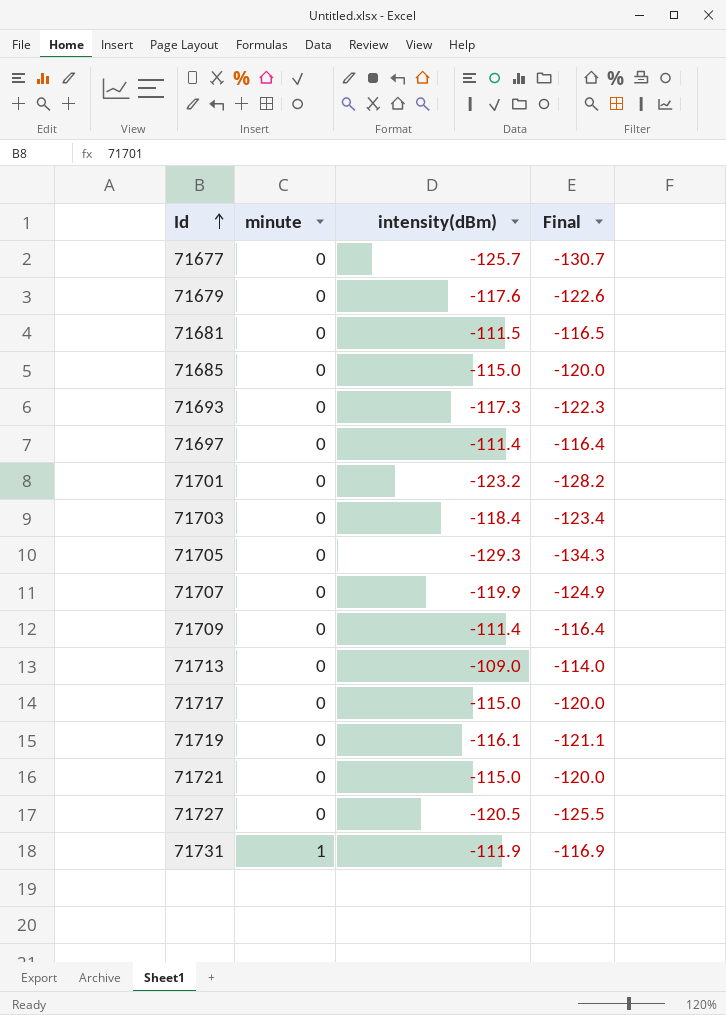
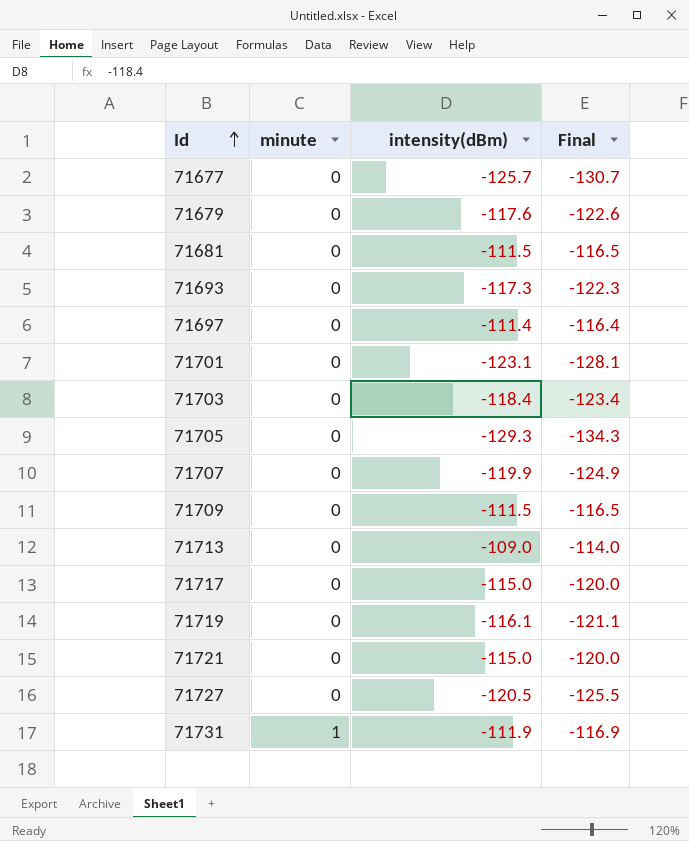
row 71685: 0 | -115.0 | -120.0 -> none
71701 | intensity(dBm): -123.2 -> -123.1
71701 | Final: -128.2 -> -128.1
71709 | intensity(dBm): -111.4 -> -111.5
71709 | Final: -116.4 -> -116.5

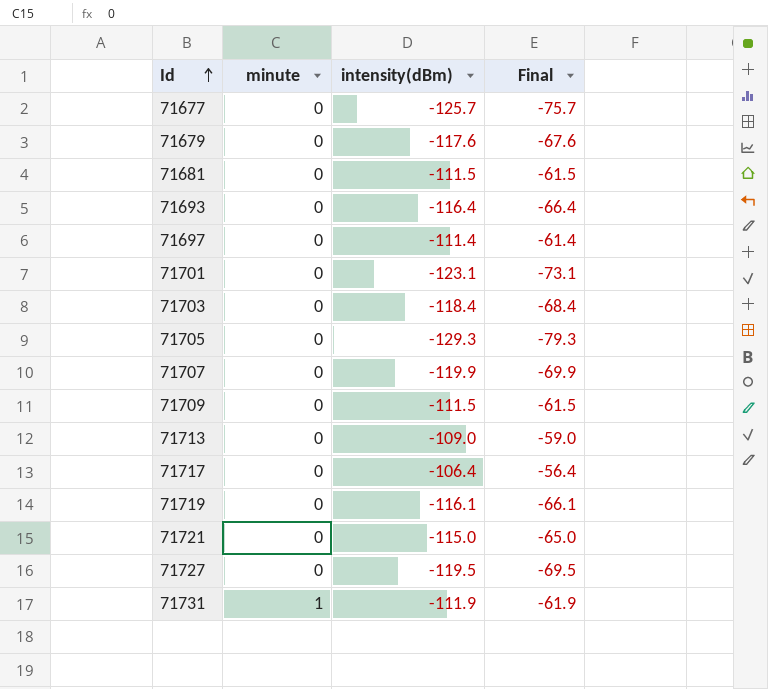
column Final | formula: [intensity(dBm)] - 5 -> [intensity(dBm)] + 50
71693 | intensity(dBm): -117.3 -> -116.4
71717 | intensity(dBm): -115.0 -> -106.4
71727 | intensity(dBm): -120.5 -> -119.5

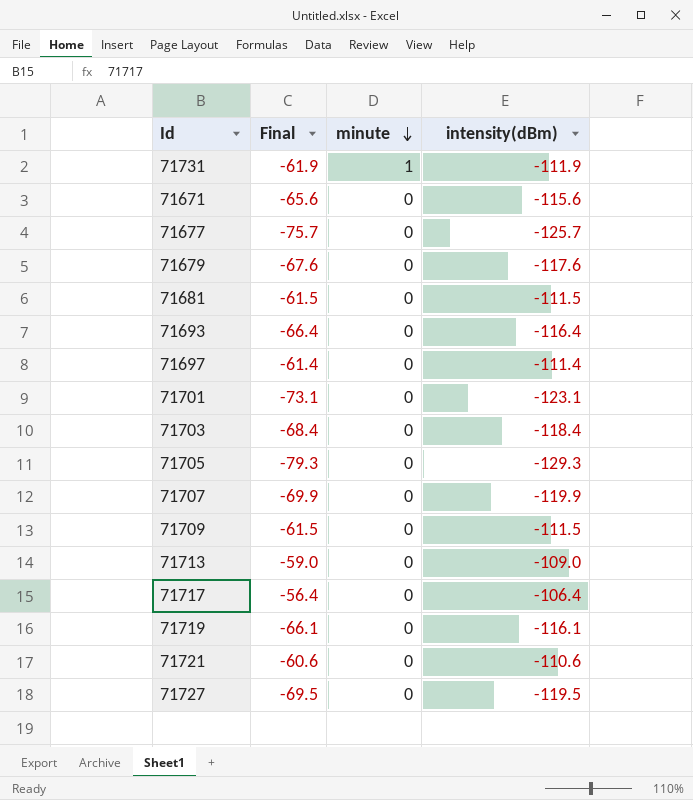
row order: Id ascending -> minute descending
column Final | position: 4 -> 2
row 71671: none -> -65.6 | 0 | -115.6
71721 | Final: -65.0 -> -60.6
71721 | intensity(dBm): -115.0 -> -110.6

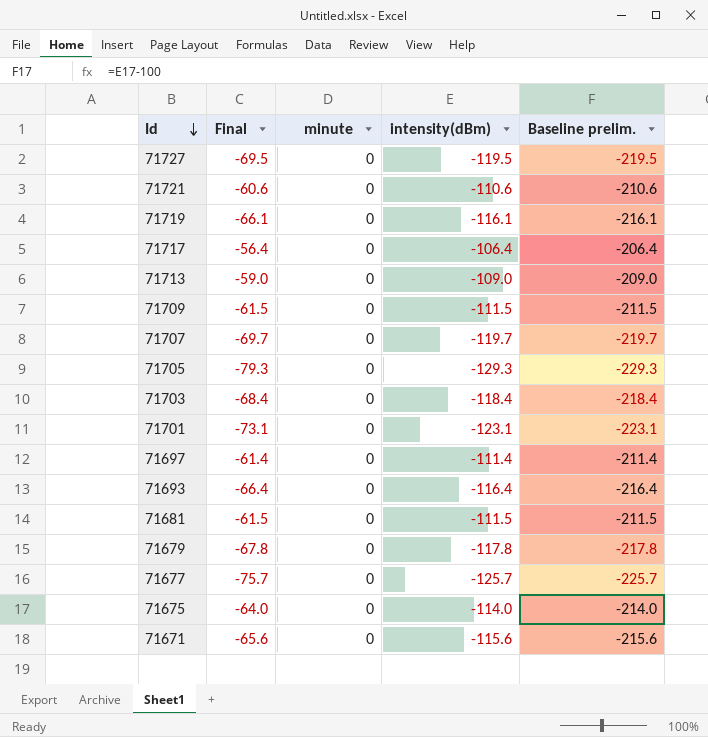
row order: minute descending -> Id descending
column Baseline prelim. | formula: none -> [intensity(dBm)] - 100
row 71731: -61.9 | 1 | -111.9 -> none
71707 | Final: -69.9 -> -69.7
71707 | intensity(dBm): -119.9 -> -119.7
71679 | Final: -67.6 -> -67.8
71679 | intensity(dBm): -117.6 -> -117.8
row 71675: none -> -64.0 | 0 | -114.0 | -214.0

